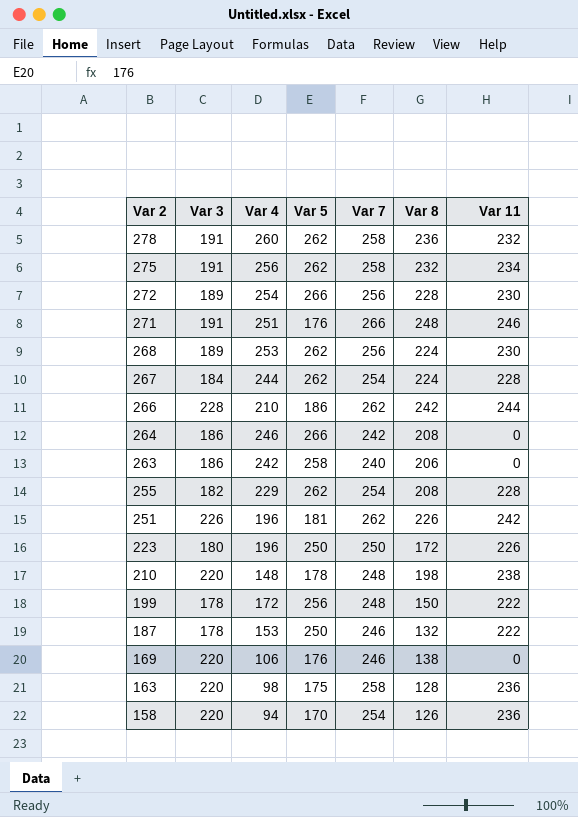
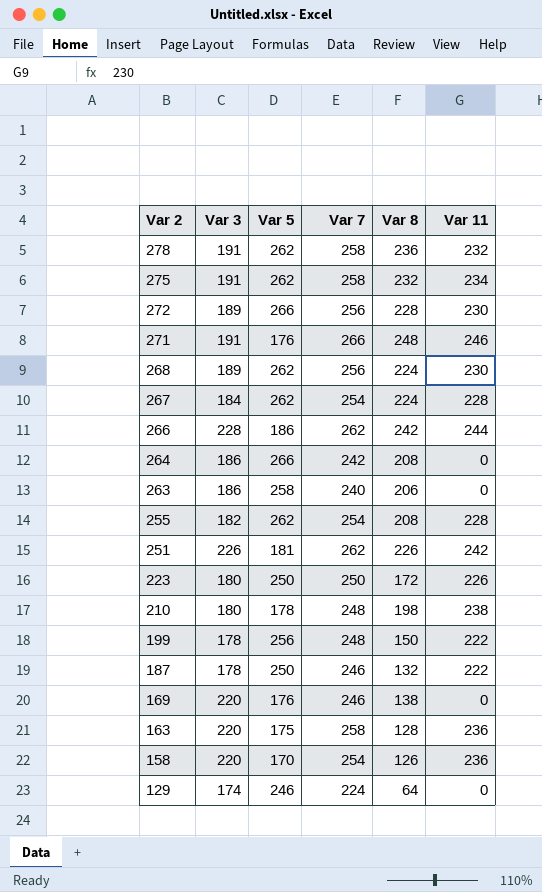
column Var 4 | position: 3 -> none
210 | Var 3: 220 -> 180
row 129: none -> 174 | 246 | 224 | 64 | 0

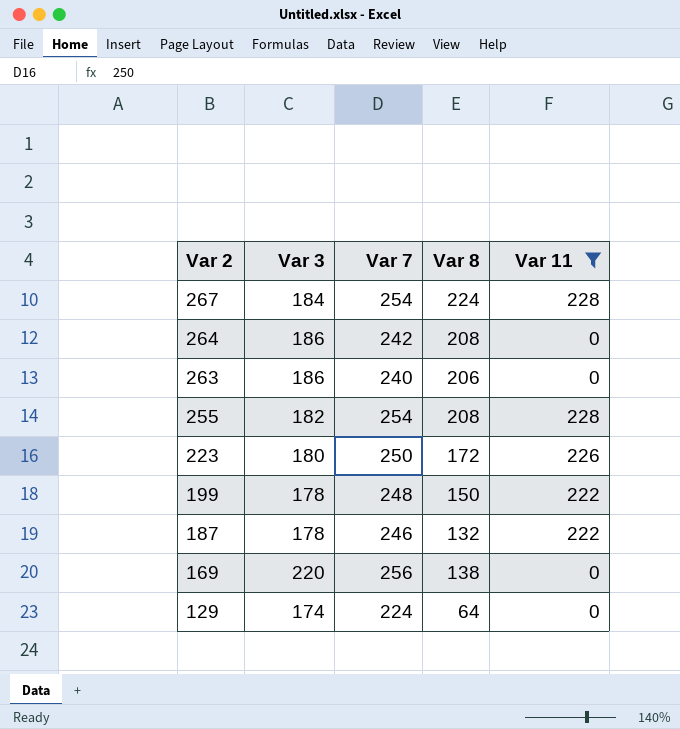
filter: none -> Var 11 <= 228
column Var 5 | position: 3 -> none
169 | Var 7: 246 -> 256

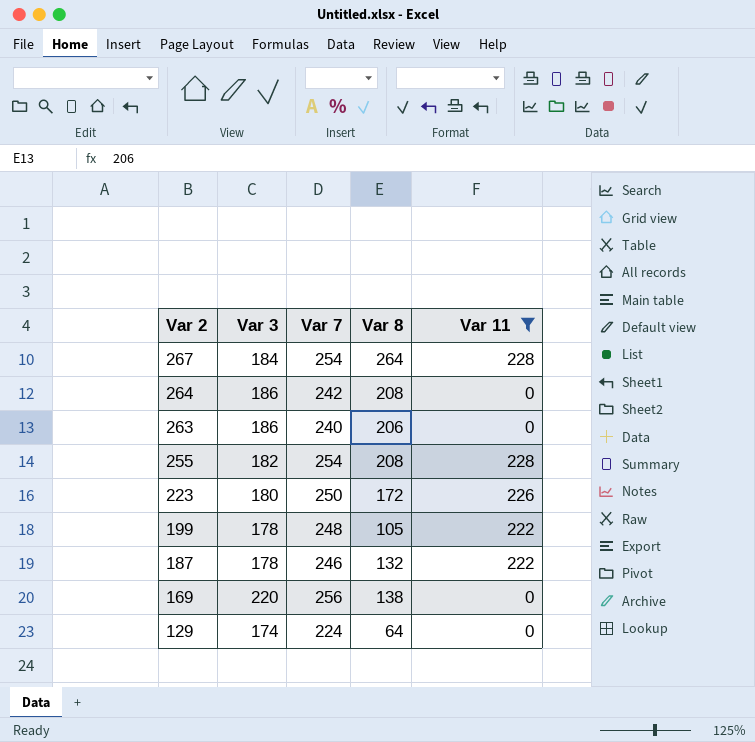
267 | Var 8: 224 -> 264
199 | Var 8: 150 -> 105

